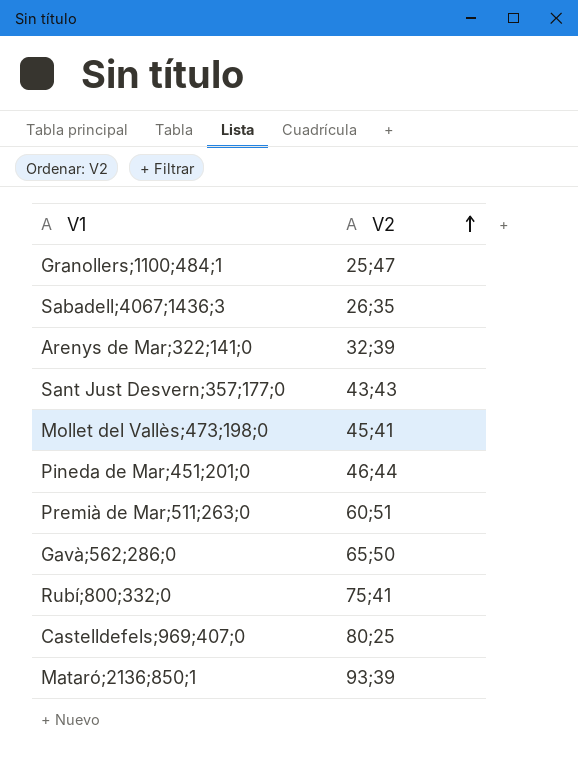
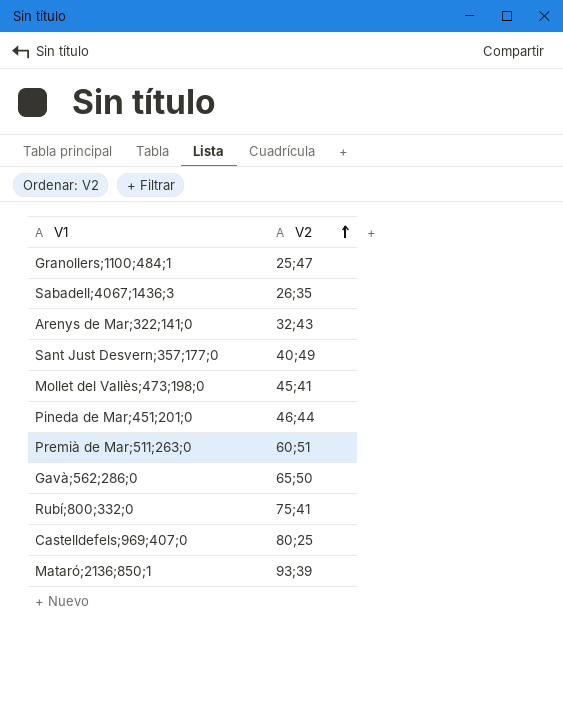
Arenys de Mar;322;141;0 | V2: 32;39 -> 32;43
Sant Just Desvern;357;177;0 | V2: 43;43 -> 40;49

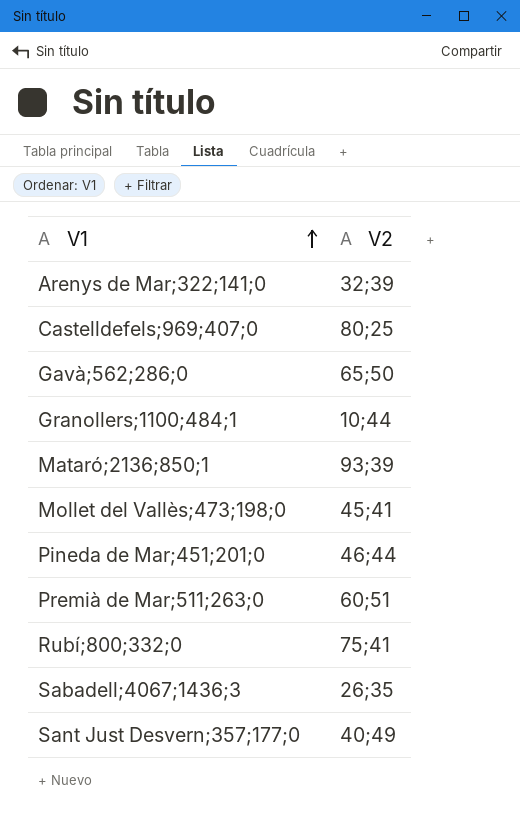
row order: V2 ascending -> V1 ascending
Arenys de Mar;322;141;0 | V2: 32;43 -> 32;39
Granollers;1100;484;1 | V2: 25;47 -> 10;44

